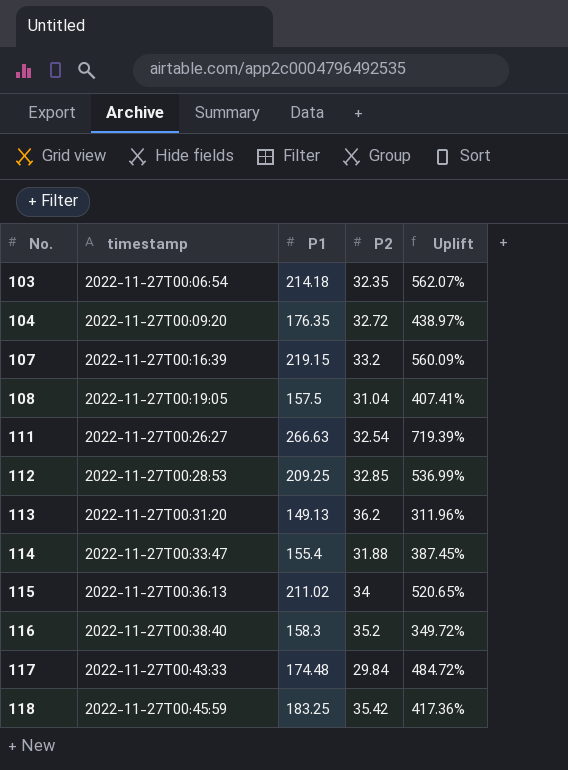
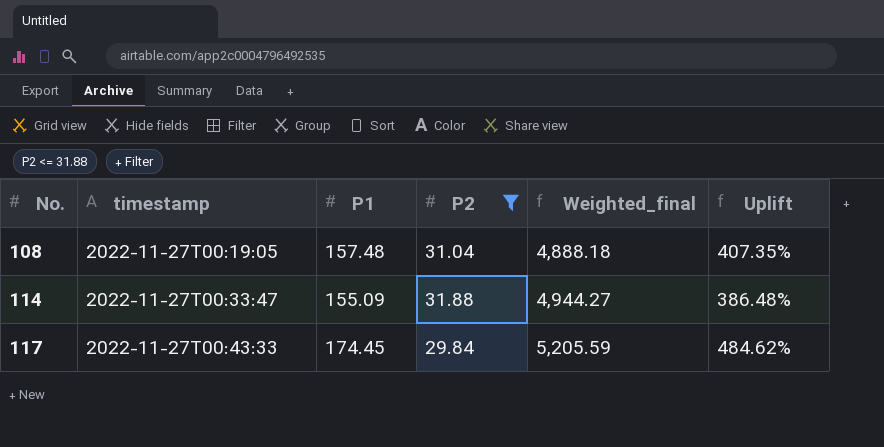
filter: none -> P2 <= 31.88
column Weighted_final | formula: none -> [P1] * [P2]
108 | P1: 157.5 -> 157.48
108 | Uplift: 407.41% -> 407.35%
114 | P1: 155.4 -> 155.09
114 | Uplift: 387.45% -> 386.48%
117 | P1: 174.48 -> 174.45
117 | Uplift: 484.72% -> 484.62%

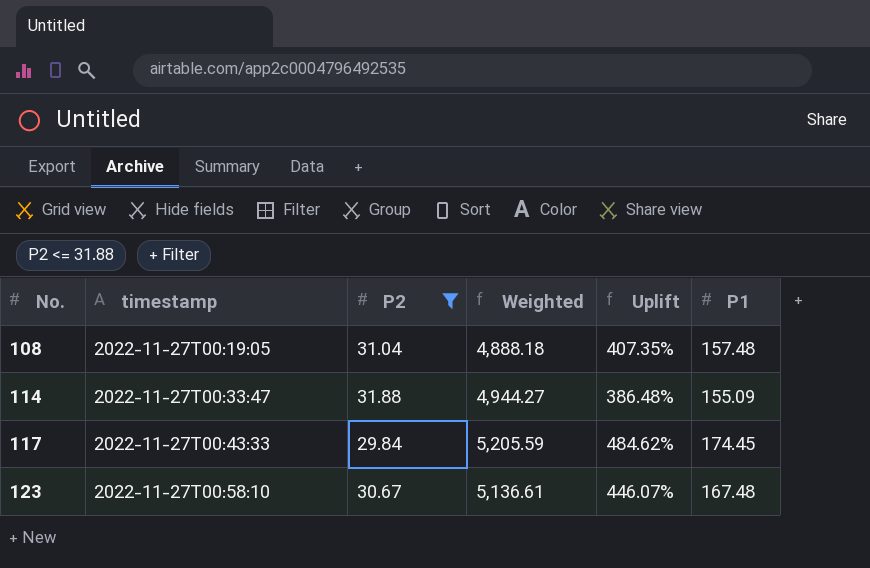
column name: Weighted_final -> Weighted
column P1 | position: 3 -> 6
row 123: none -> 2022-11-27T00:58:10 | 30.67 | 5,136.61 | 446.07% | 167.48

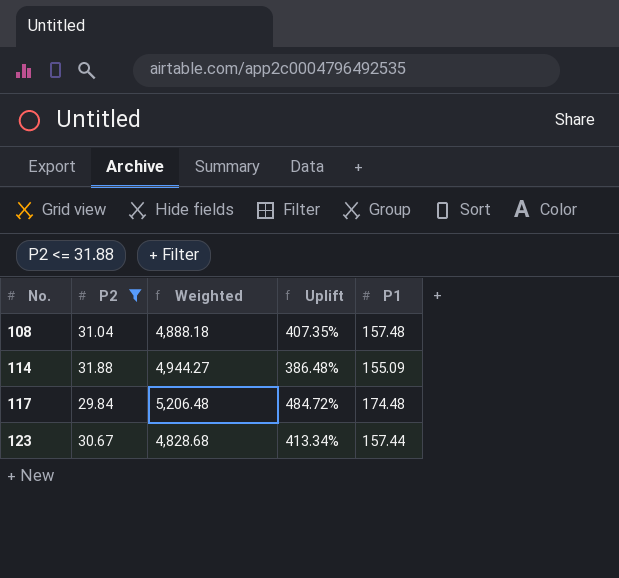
column timestamp | position: 2 -> none
117 | Weighted: 5,205.59 -> 5,206.48
117 | Uplift: 484.62% -> 484.72%
117 | P1: 174.45 -> 174.48
123 | Weighted: 5,136.61 -> 4,828.68
123 | Uplift: 446.07% -> 413.34%
123 | P1: 167.48 -> 157.44

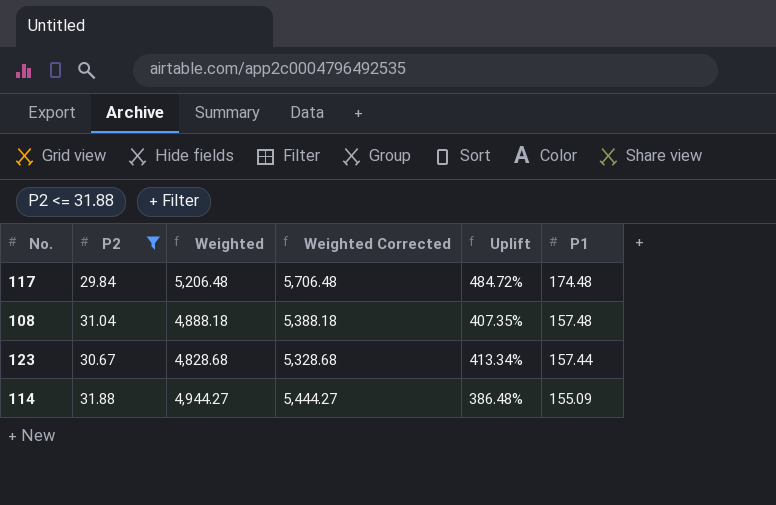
row order: No. ascending -> P1 descending
column Weighted Corrected | formula: none -> [Weighted] + 500

